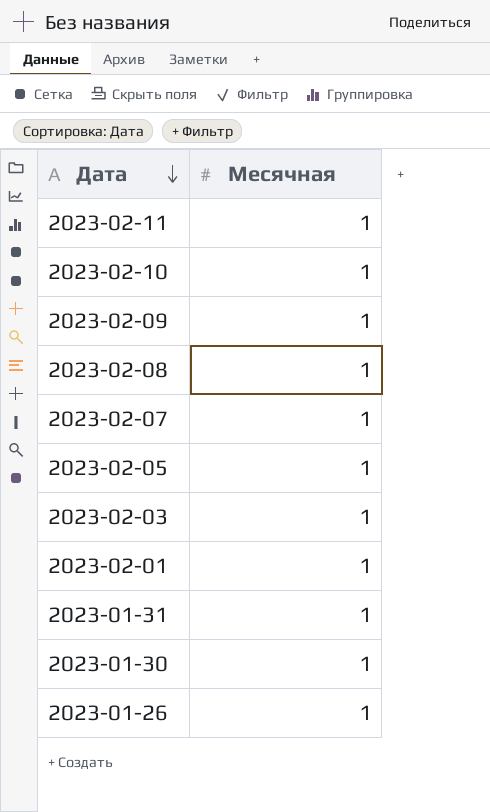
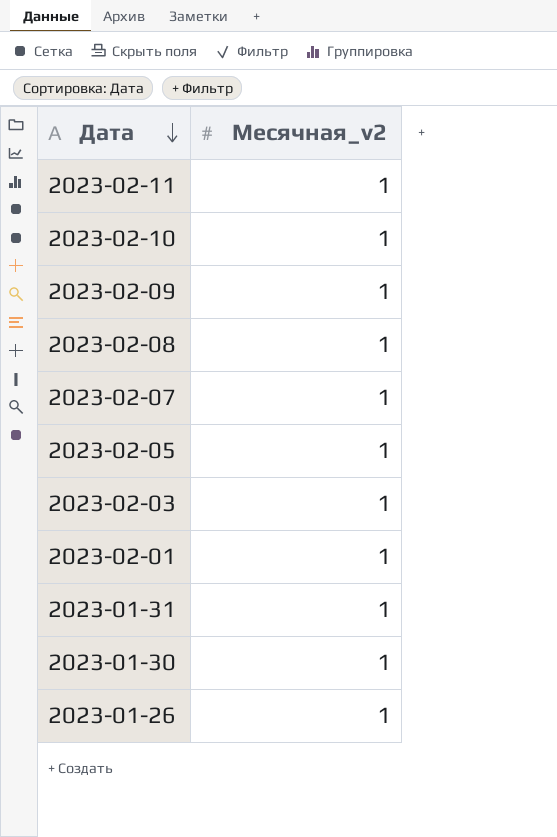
column name: Месячная -> Месячная_v2

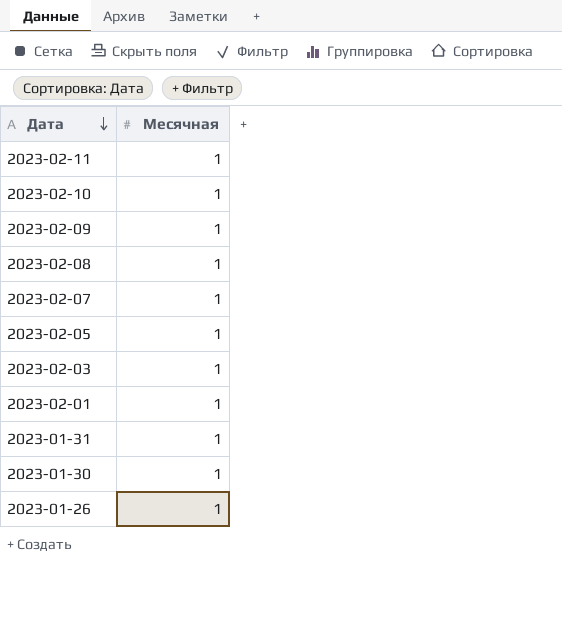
column name: Месячная_v2 -> Месячная

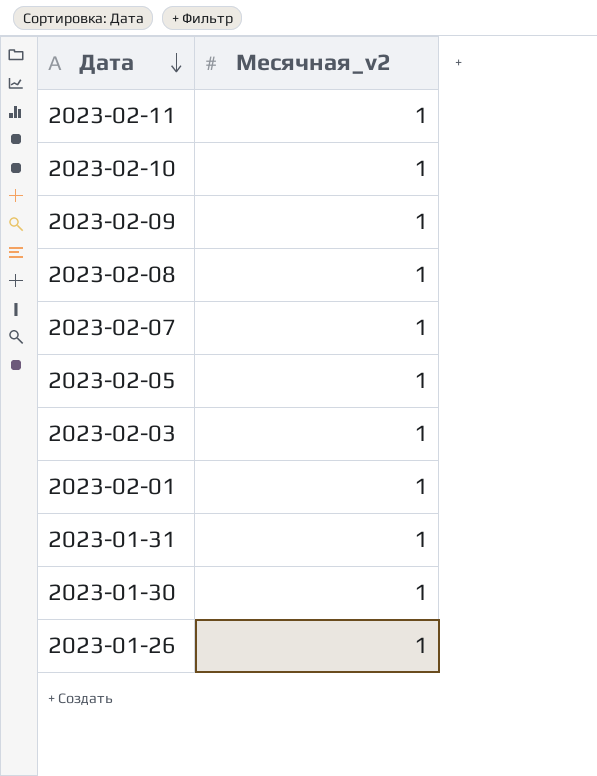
column name: Месячная -> Месячная_v2

